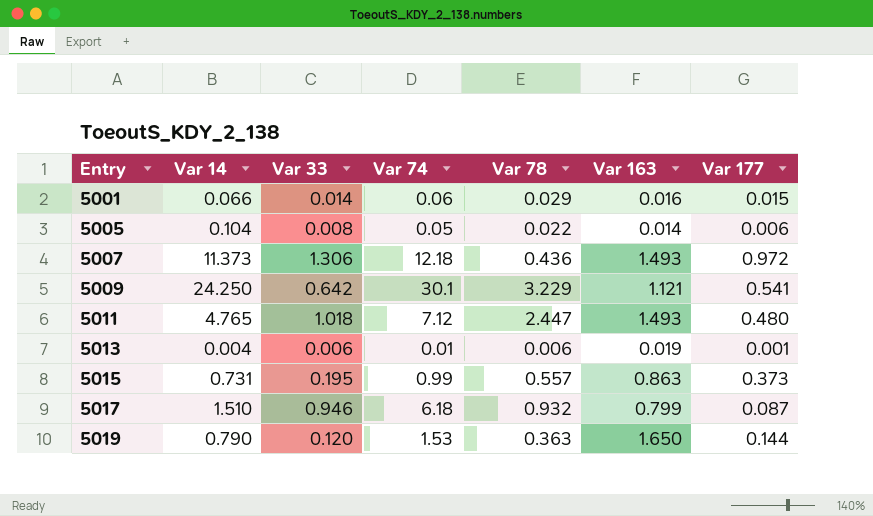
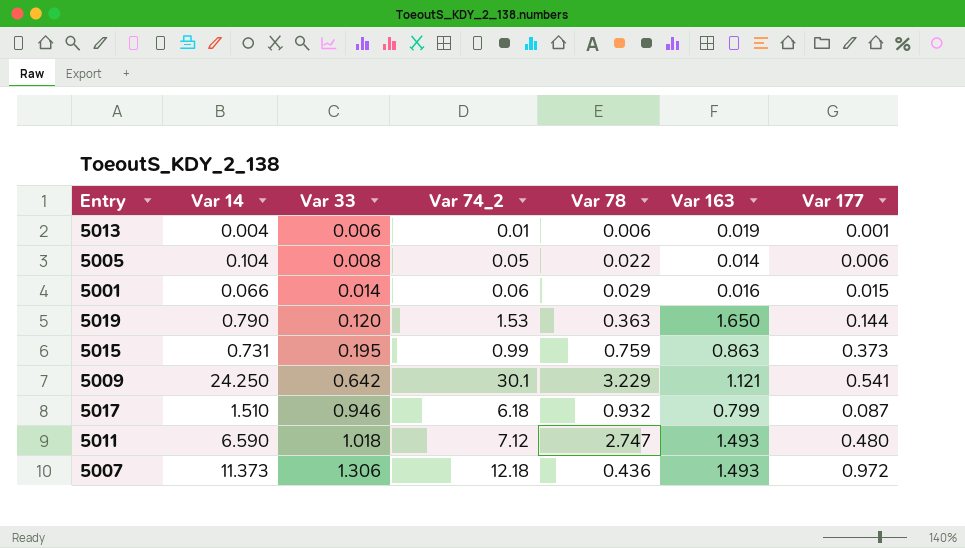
row order: Entry ascending -> Var 33 ascending
column name: Var 74 -> Var 74_2
5015 | Var 78: 0.557 -> 0.759
5011 | Var 14: 4.765 -> 6.590
5011 | Var 78: 2.447 -> 2.747

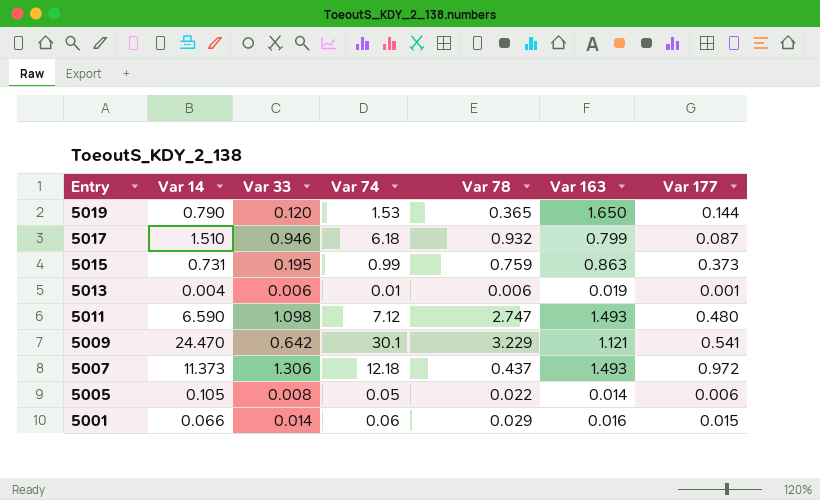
row order: Var 33 ascending -> Entry descending
column name: Var 74_2 -> Var 74
5019 | Var 78: 0.363 -> 0.365
5011 | Var 33: 1.018 -> 1.098
5009 | Var 14: 24.250 -> 24.470
5007 | Var 78: 0.436 -> 0.437
5005 | Var 14: 0.104 -> 0.105

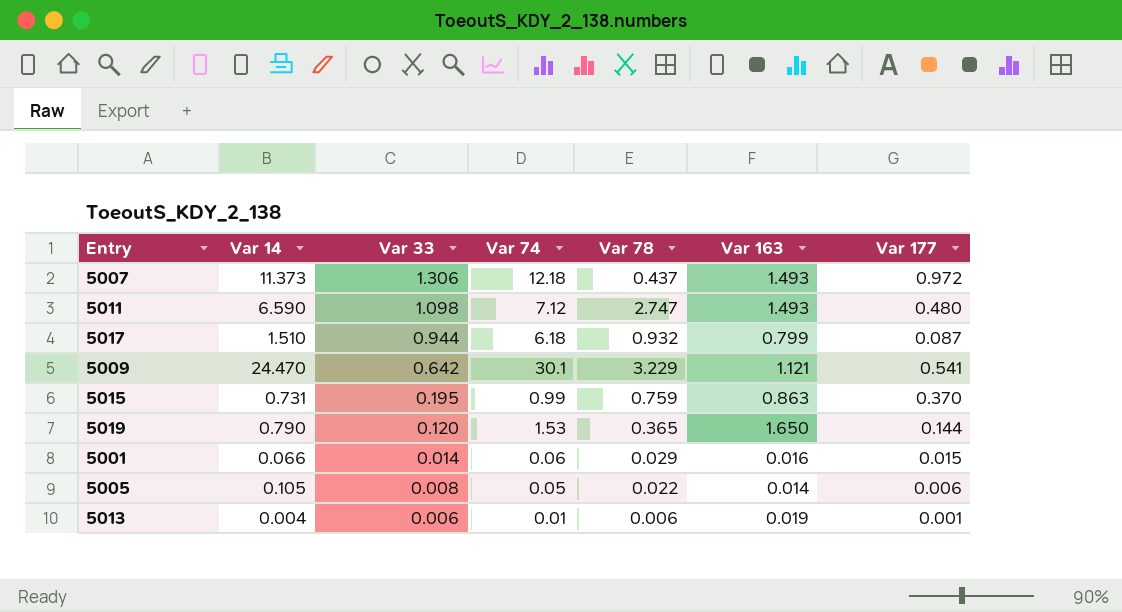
row order: Entry descending -> Var 33 descending
5017 | Var 33: 0.946 -> 0.944
5015 | Var 177: 0.373 -> 0.370

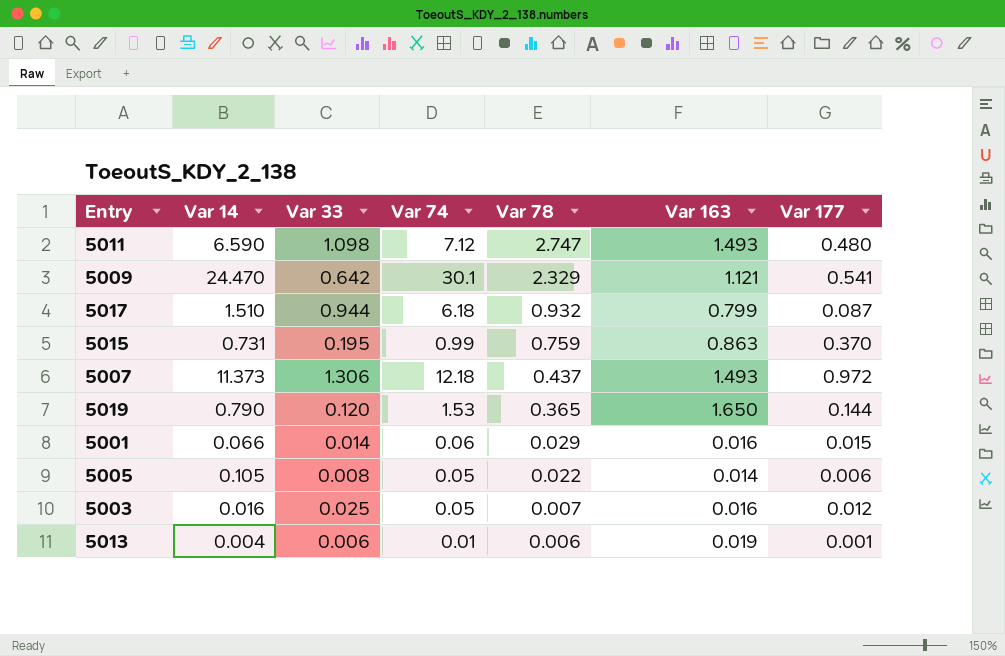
row order: Var 33 descending -> Var 78 descending
5009 | Var 78: 3.229 -> 2.329
row 5003: none -> 0.016 | 0.025 | 0.05 | 0.007 | 0.016 | 0.012

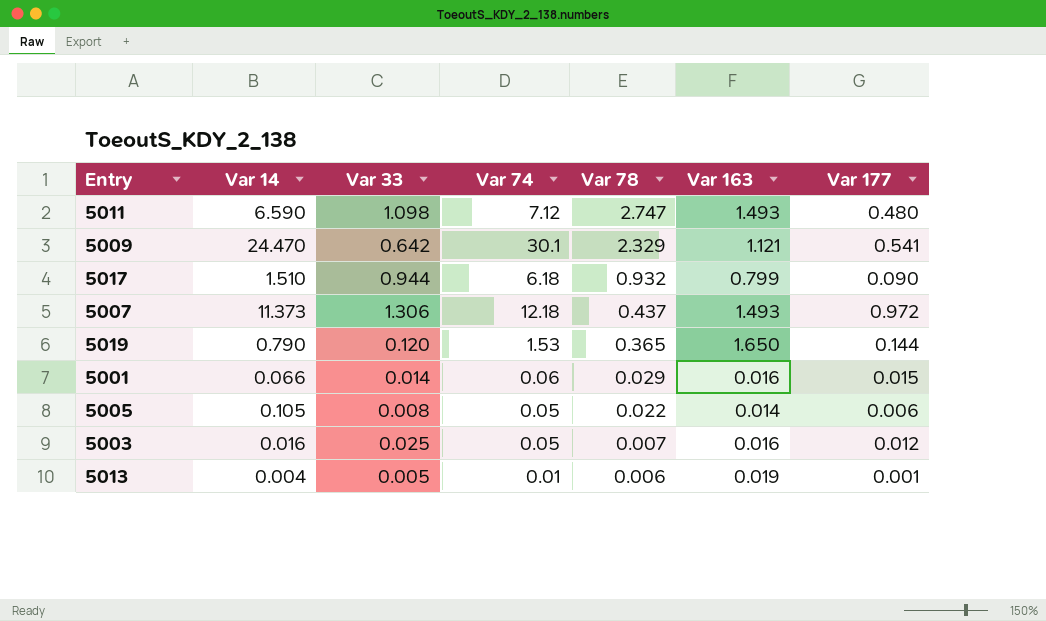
row 5015: 0.731 | 0.195 | 0.99 | 0.759 | 0.863 | 0.370 -> none
5017 | Var 177: 0.087 -> 0.090
5013 | Var 33: 0.006 -> 0.005

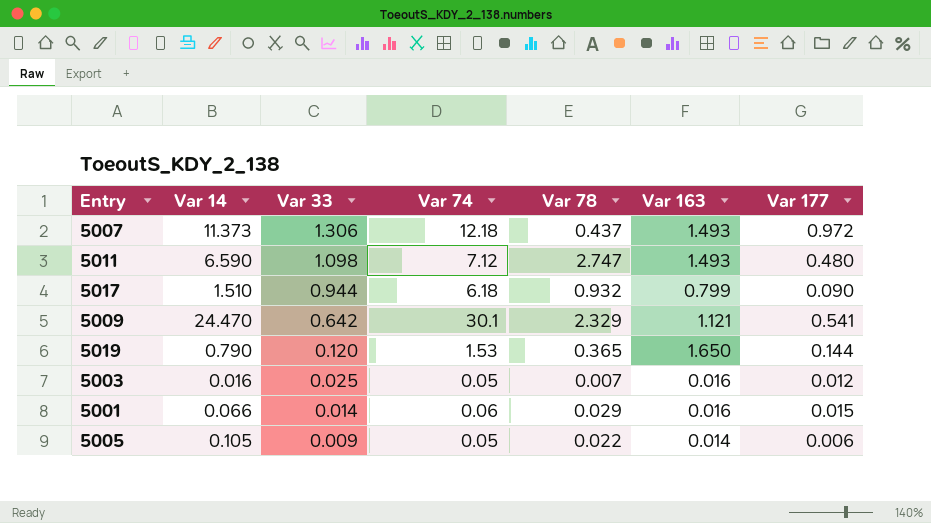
row order: Var 78 descending -> Var 33 descending
row 5013: 0.004 | 0.005 | 0.01 | 0.006 | 0.019 | 0.001 -> none
5005 | Var 33: 0.008 -> 0.009

